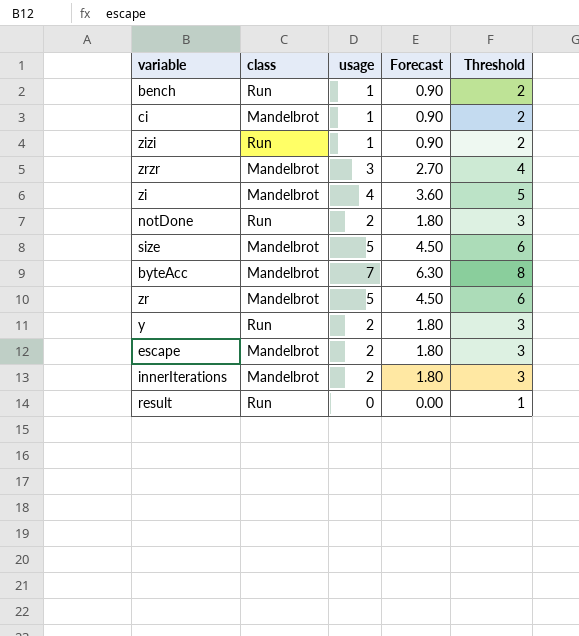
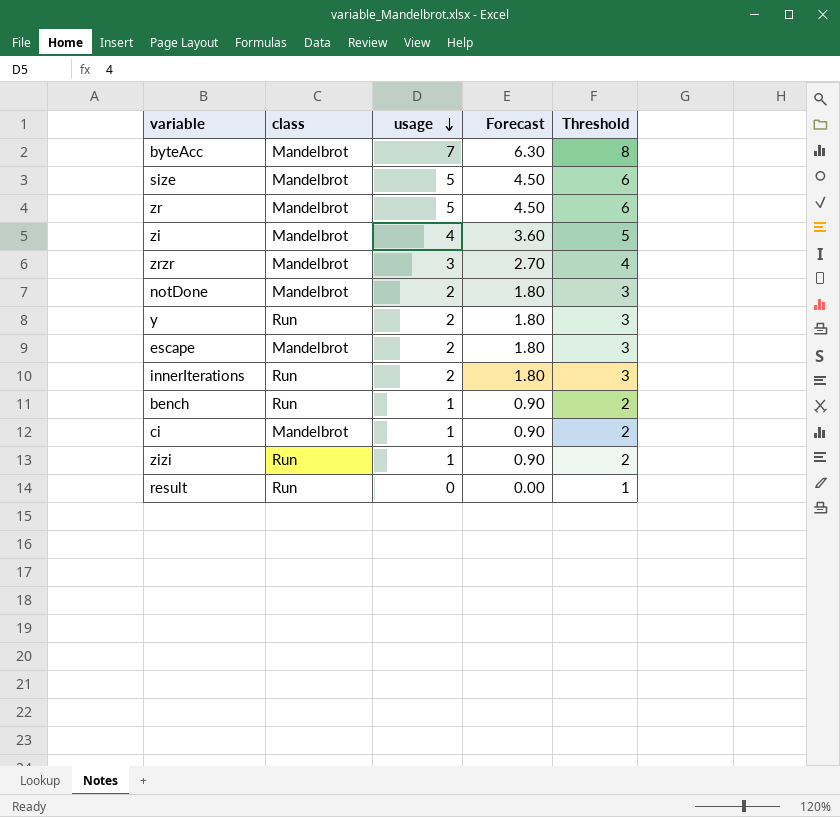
row order: none -> usage descending
notDone | class: Run -> Mandelbrot
innerIterations | class: Mandelbrot -> Run

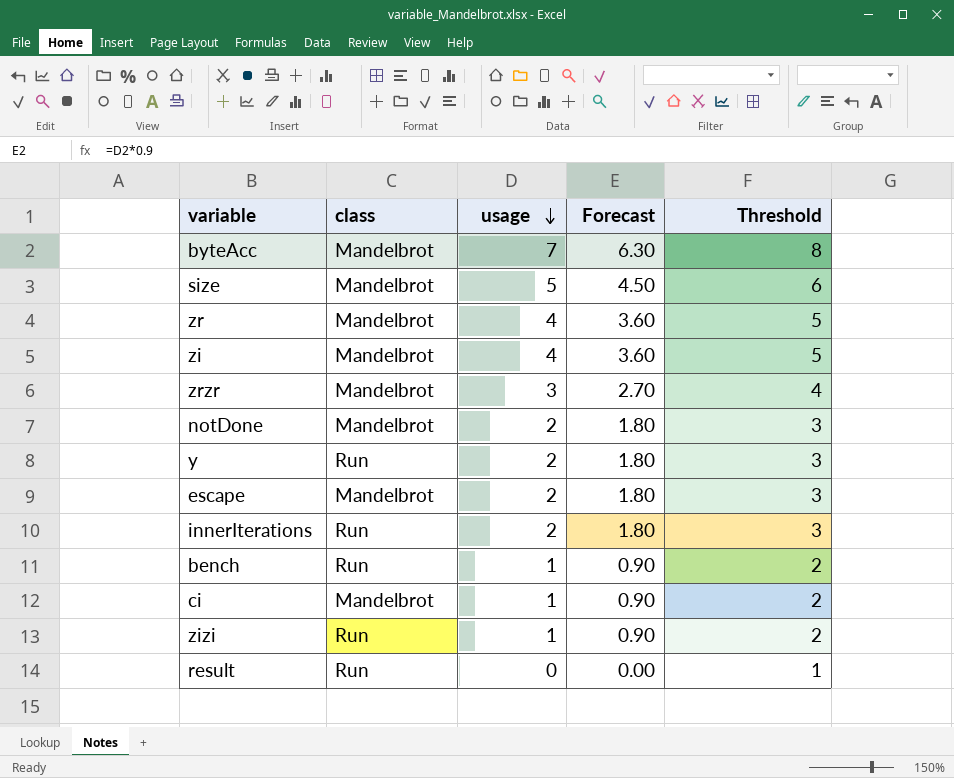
zr | usage: 5 -> 4
zr | Forecast: 4.50 -> 3.60
zr | Threshold: 6 -> 5

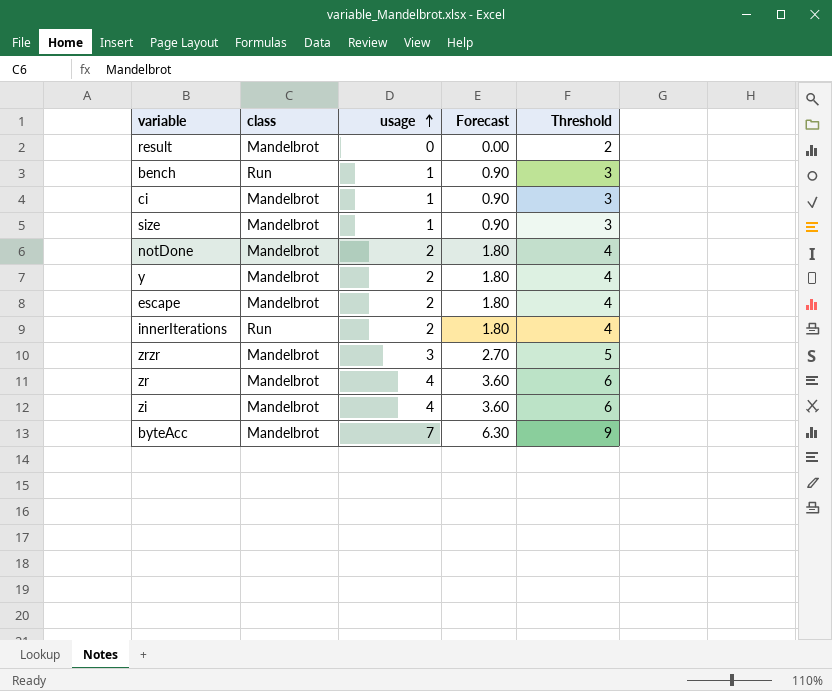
row order: usage descending -> usage ascending
column Threshold | formula: [usage] + 1 -> [usage] + 2
row zizi: Run | 1 | 0.90 | 2 -> none
result | class: Run -> Mandelbrot
size | usage: 5 -> 1
size | Forecast: 4.50 -> 0.90
y | class: Run -> Mandelbrot

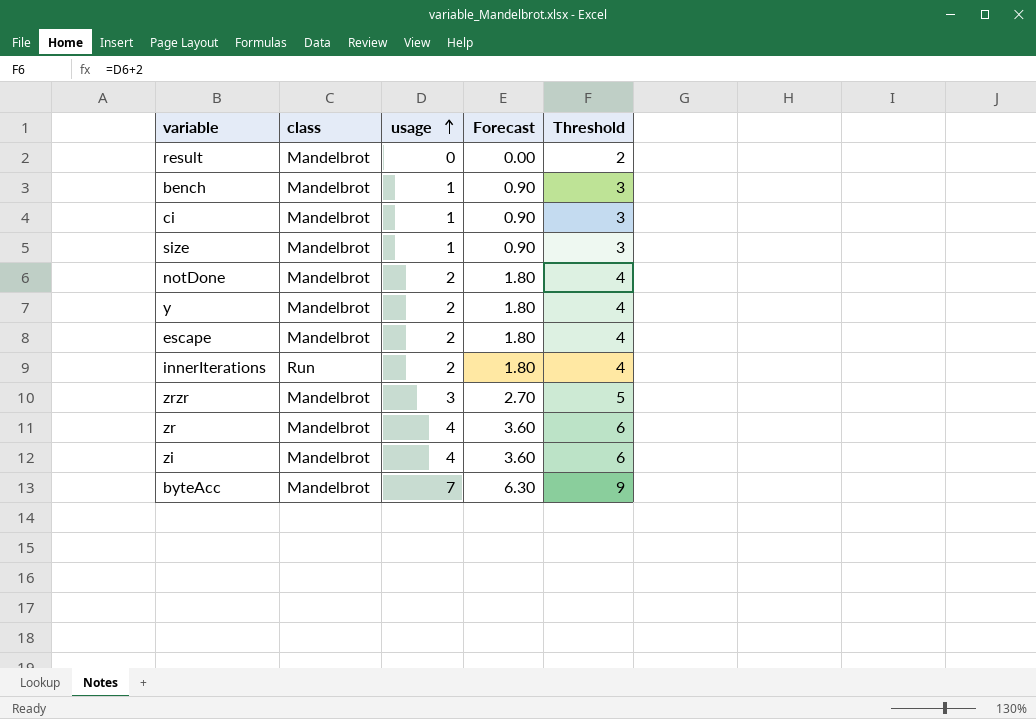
bench | class: Run -> Mandelbrot

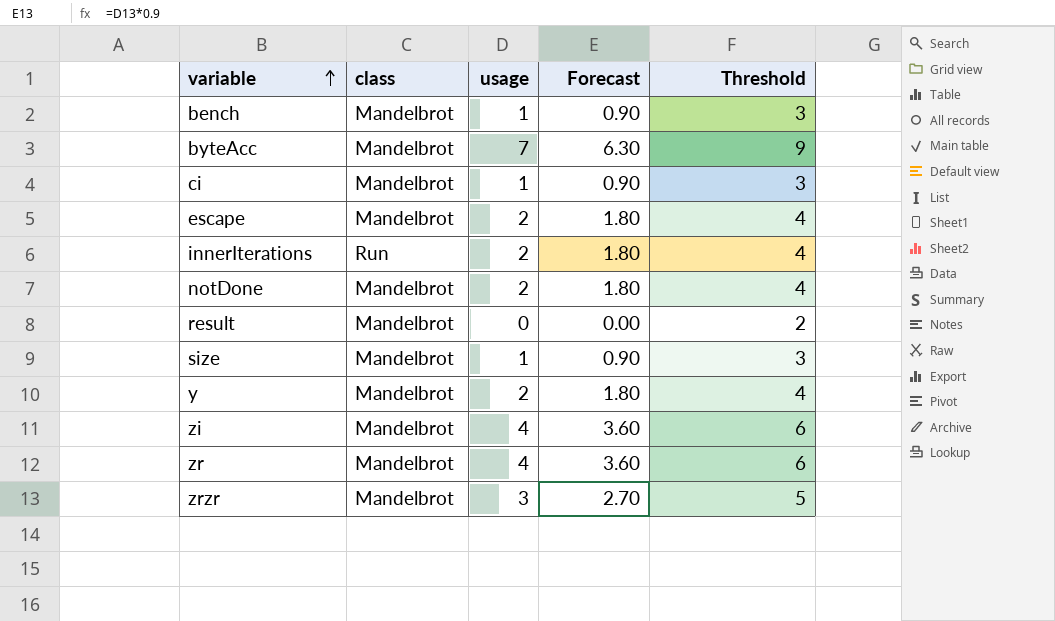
row order: usage ascending -> variable ascending

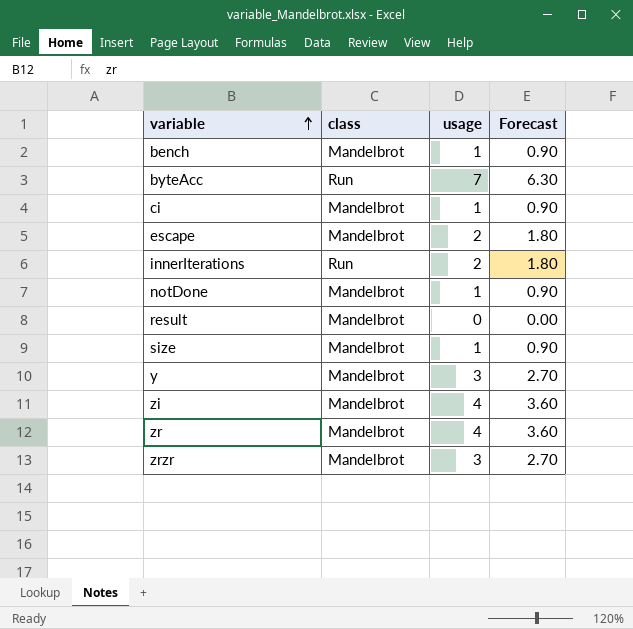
column Threshold | formula: [usage] + 2 -> none
byteAcc | class: Mandelbrot -> Run
notDone | usage: 2 -> 1
notDone | Forecast: 1.80 -> 0.90
y | usage: 2 -> 3
y | Forecast: 1.80 -> 2.70

